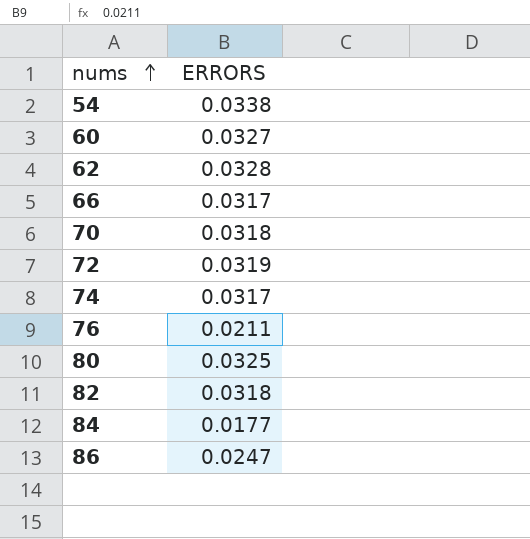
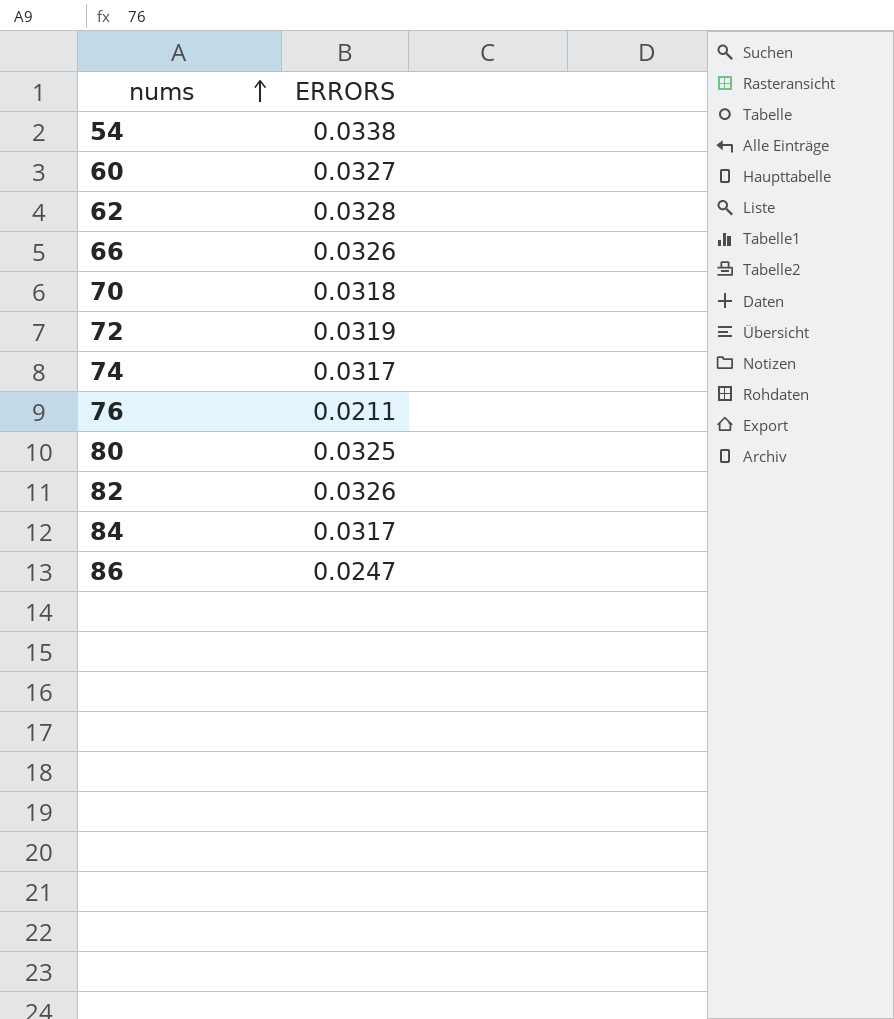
66 | ERRORS: 0.0317 -> 0.0326
82 | ERRORS: 0.0318 -> 0.0326
84 | ERRORS: 0.0177 -> 0.0317

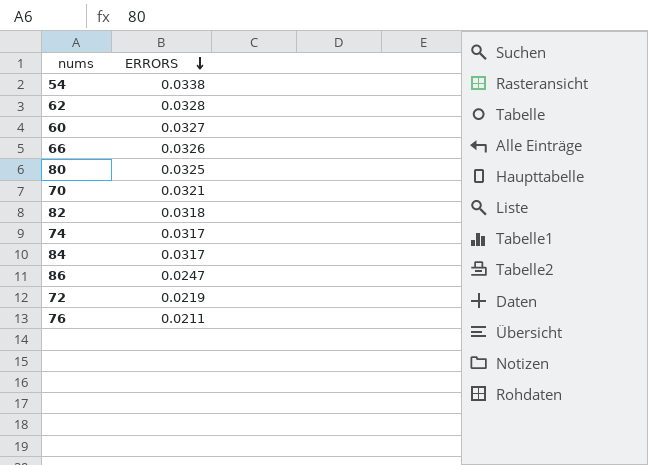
row order: nums ascending -> ERRORS descending
70 | ERRORS: 0.0318 -> 0.0321
82 | ERRORS: 0.0326 -> 0.0318
72 | ERRORS: 0.0319 -> 0.0219

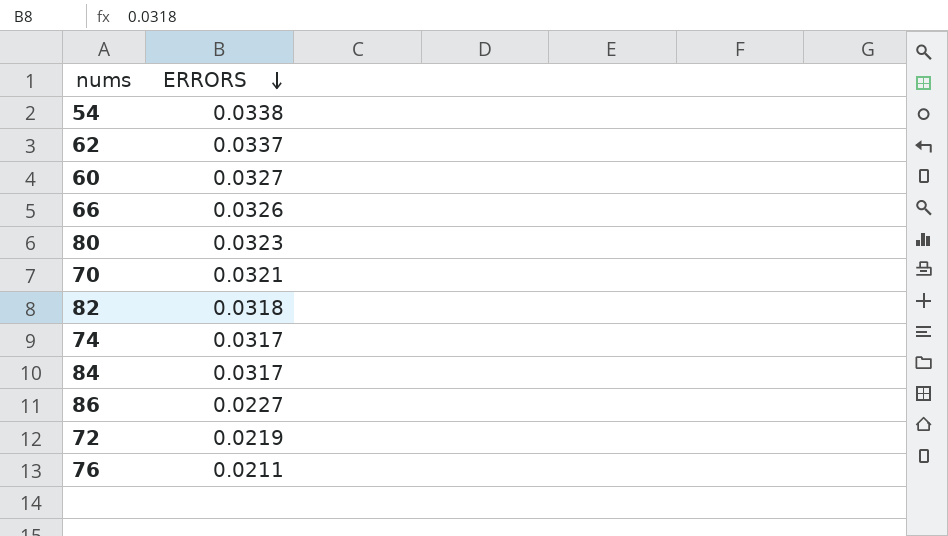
62 | ERRORS: 0.0328 -> 0.0337
80 | ERRORS: 0.0325 -> 0.0323
86 | ERRORS: 0.0247 -> 0.0227

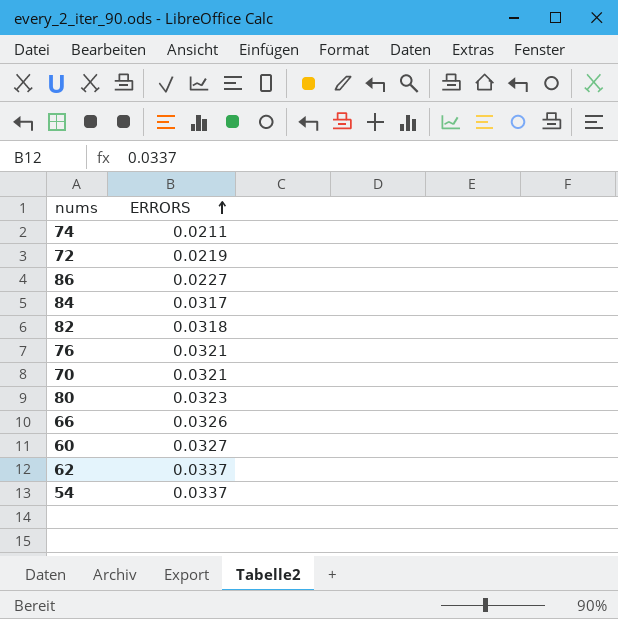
row order: ERRORS descending -> ERRORS ascending
74 | ERRORS: 0.0317 -> 0.0211
76 | ERRORS: 0.0211 -> 0.0321
54 | ERRORS: 0.0338 -> 0.0337

